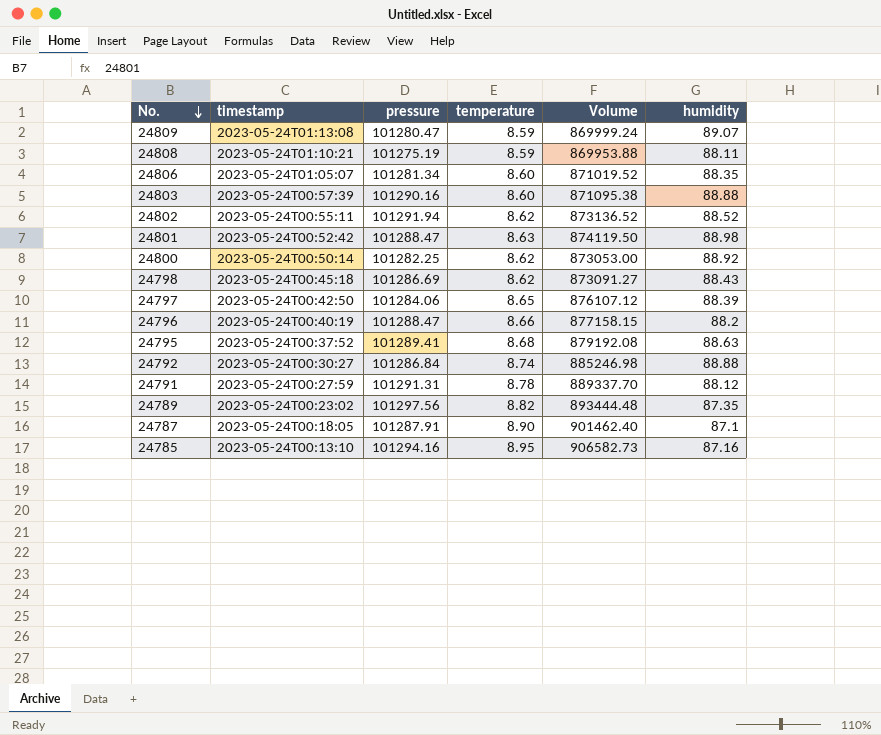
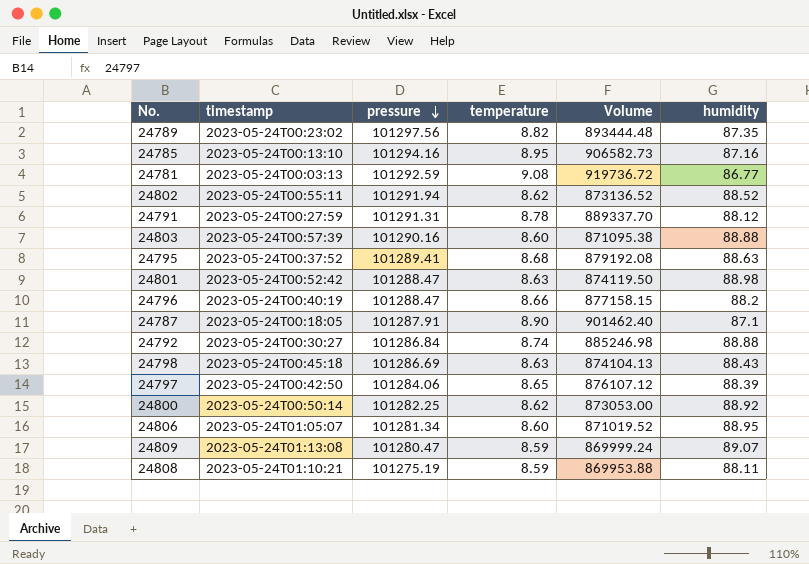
row order: No. descending -> pressure descending
row 24781: none -> 2023-05-24T00:03:13 | 101292.59 | 9.08 | 919736.72 | 86.77
24798 | temperature: 8.62 -> 8.63
24798 | Volume: 873091.27 -> 874104.13
24806 | humidity: 88.35 -> 88.95

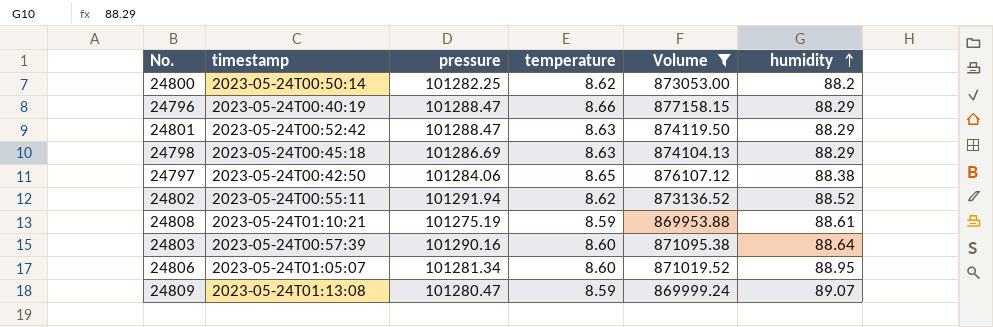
filter: none -> Volume <= 877158.15
row order: pressure descending -> humidity ascending
24800 | humidity: 88.92 -> 88.2
24796 | humidity: 88.2 -> 88.29
24801 | humidity: 88.98 -> 88.29
24798 | humidity: 88.43 -> 88.29
24797 | humidity: 88.39 -> 88.38
24808 | humidity: 88.11 -> 88.61
24803 | humidity: 88.88 -> 88.64

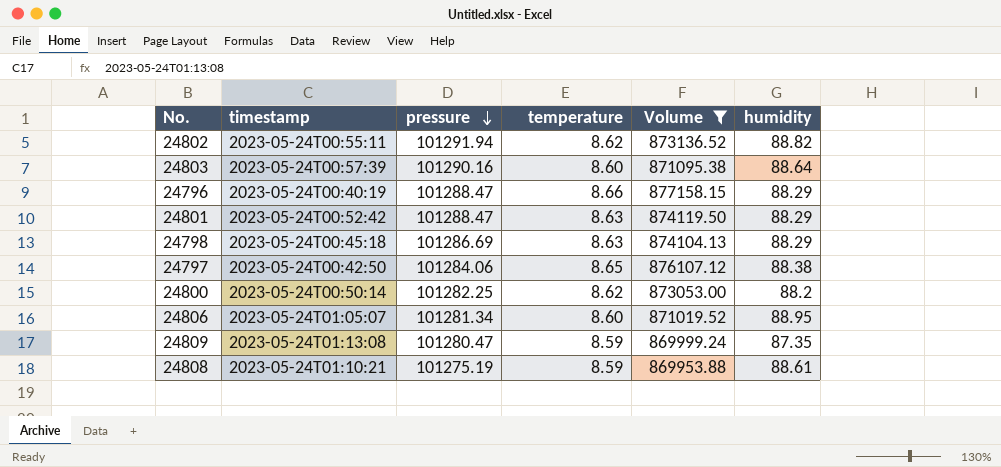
row order: humidity ascending -> pressure descending
24802 | humidity: 88.52 -> 88.82
24809 | humidity: 89.07 -> 87.35

